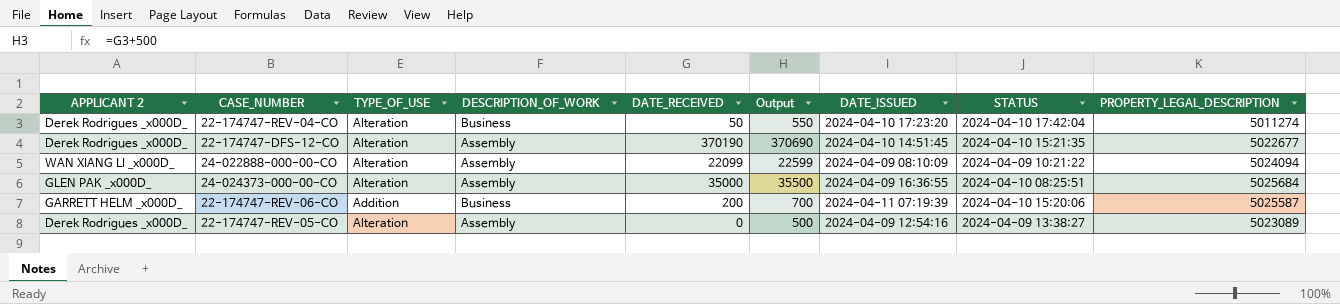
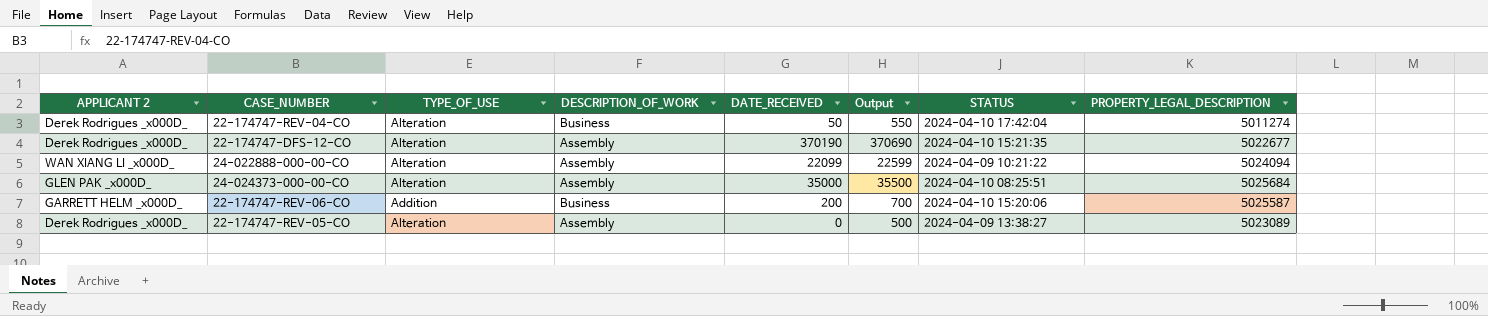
column DATE_ISSUED | position: 7 -> none

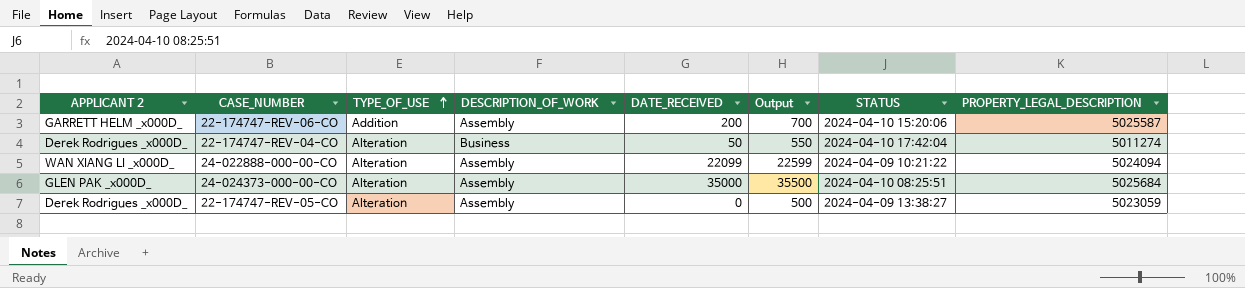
row order: none -> TYPE_OF_USE ascending
row 22-174747-DFS-12-CO: Derek Rodrigues _x000D_ | Alteration | Assembly | 370190 | 370690 | 2024-04-10 15:21:35 | 5022677 -> none
22-174747-REV-06-CO | DESCRIPTION_OF_WORK: Business -> Assembly
22-174747-REV-05-CO | PROPERTY_LEGAL_DESCRIPTION: 5023089 -> 5023059

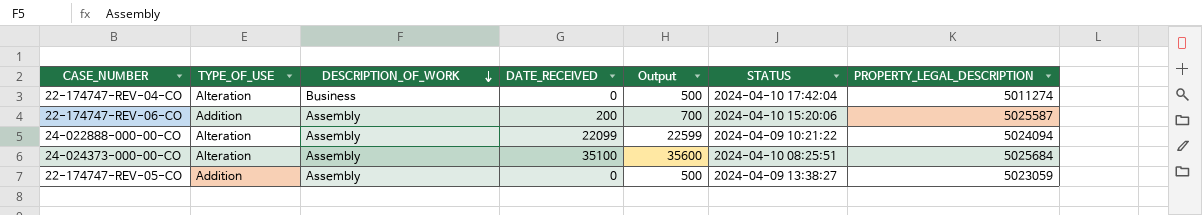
row order: TYPE_OF_USE ascending -> DESCRIPTION_OF_WORK descending
column APPLICANT 2 | position: 1 -> none
22-174747-REV-04-CO | DATE_RECEIVED: 50 -> 0
22-174747-REV-04-CO | Output: 550 -> 500
24-024373-000-00-CO | DATE_RECEIVED: 35000 -> 35100
24-024373-000-00-CO | Output: 35500 -> 35600
22-174747-REV-05-CO | TYPE_OF_USE: Alteration -> Addition

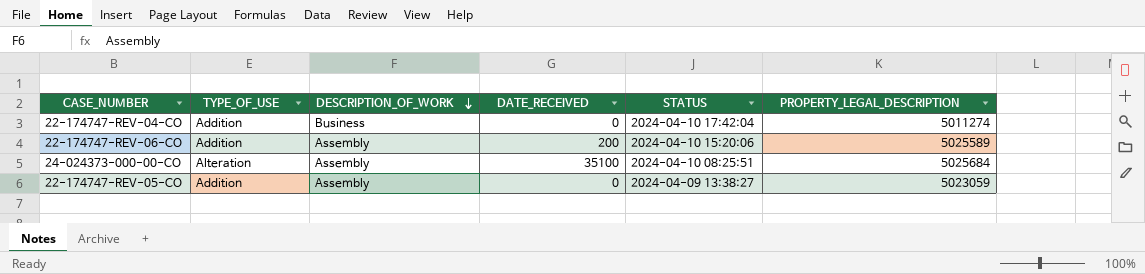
column Output | formula: [DATE_RECEIVED] + 500 -> none
row 24-022888-000-00-CO: Alteration | Assembly | 22099 | 22599 | 2024-04-09 10:21:22 | 5024094 -> none
22-174747-REV-04-CO | TYPE_OF_USE: Alteration -> Addition
22-174747-REV-06-CO | PROPERTY_LEGAL_DESCRIPTION: 5025587 -> 5025589

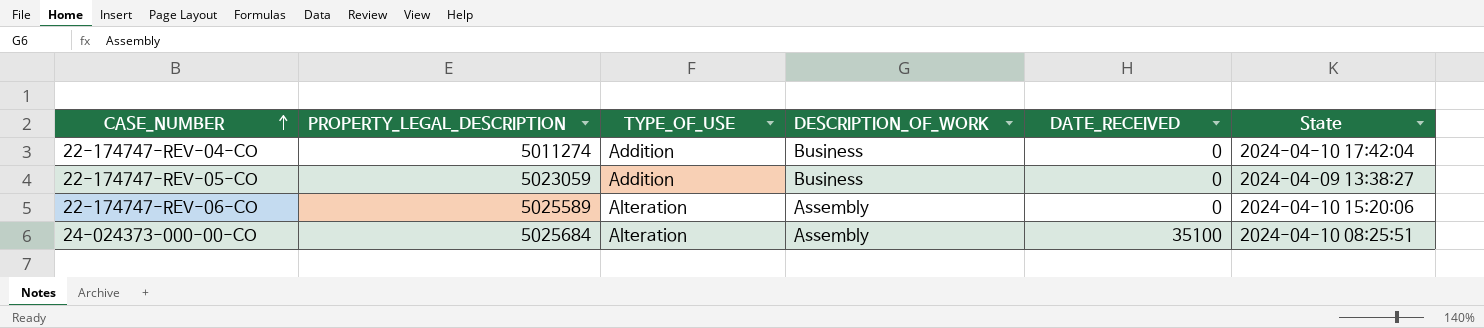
row order: DESCRIPTION_OF_WORK descending -> CASE_NUMBER ascending
column PROPERTY_LEGAL_DESCRIPTION | position: 6 -> 2
column name: STATUS -> State
22-174747-REV-05-CO | DESCRIPTION_OF_WORK: Assembly -> Business
22-174747-REV-06-CO | TYPE_OF_USE: Addition -> Alteration
22-174747-REV-06-CO | DATE_RECEIVED: 200 -> 0

